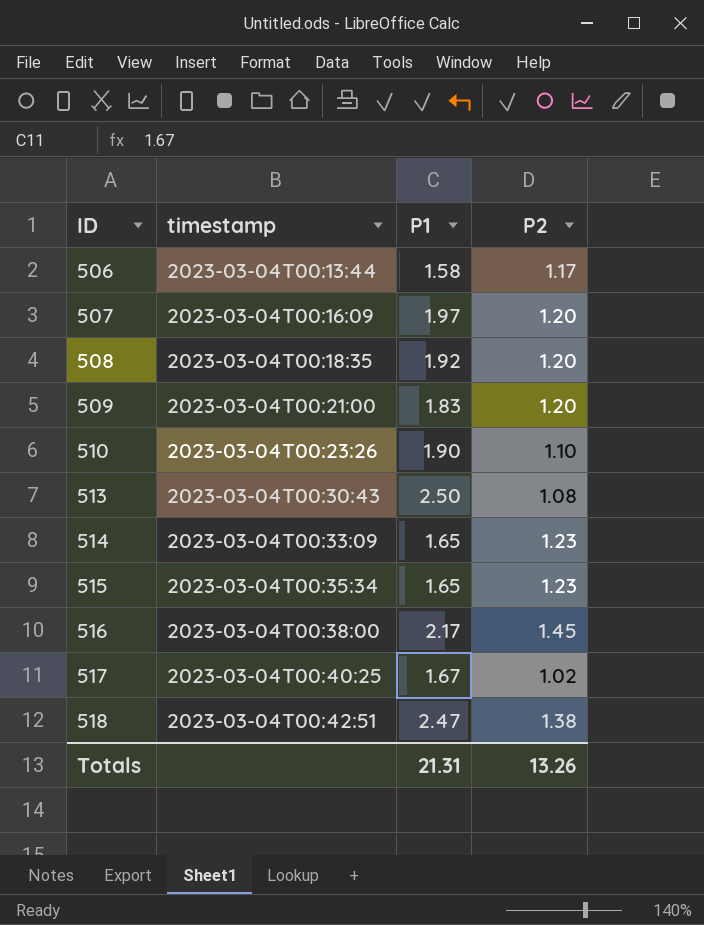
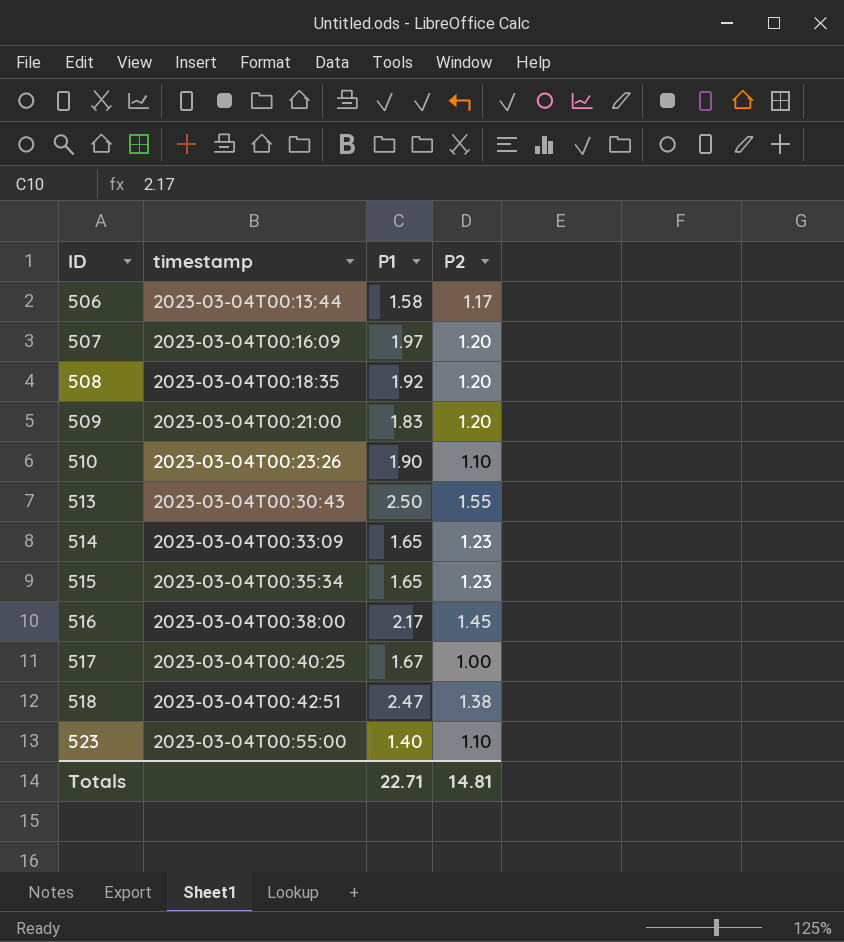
513 | P2: 1.08 -> 1.55
517 | P2: 1.02 -> 1.00
row 523: none -> 2023-03-04T00:55:00 | 1.40 | 1.10
Totals | P1: 21.31 -> 22.71
Totals | P2: 13.26 -> 14.81

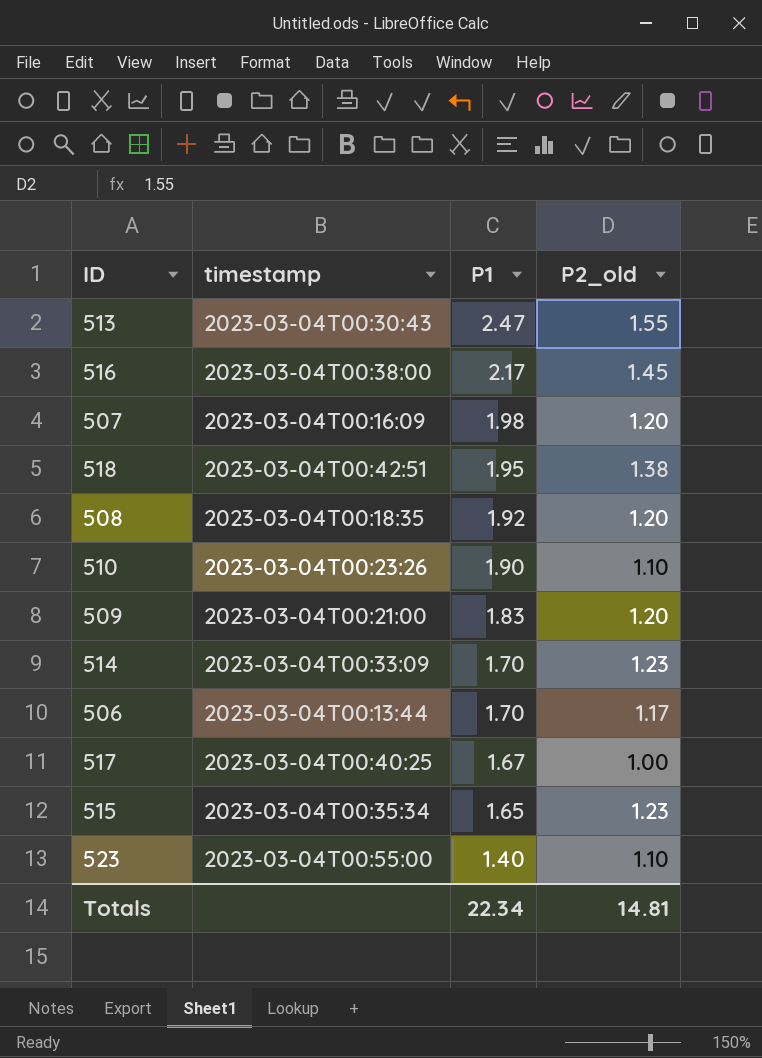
row order: ID ascending -> P1 descending
column name: P2 -> P2_old
513 | P1: 2.50 -> 2.47
507 | P1: 1.97 -> 1.98
518 | P1: 2.47 -> 1.95
514 | P1: 1.65 -> 1.70
506 | P1: 1.58 -> 1.70
Totals | P1: 22.71 -> 22.34

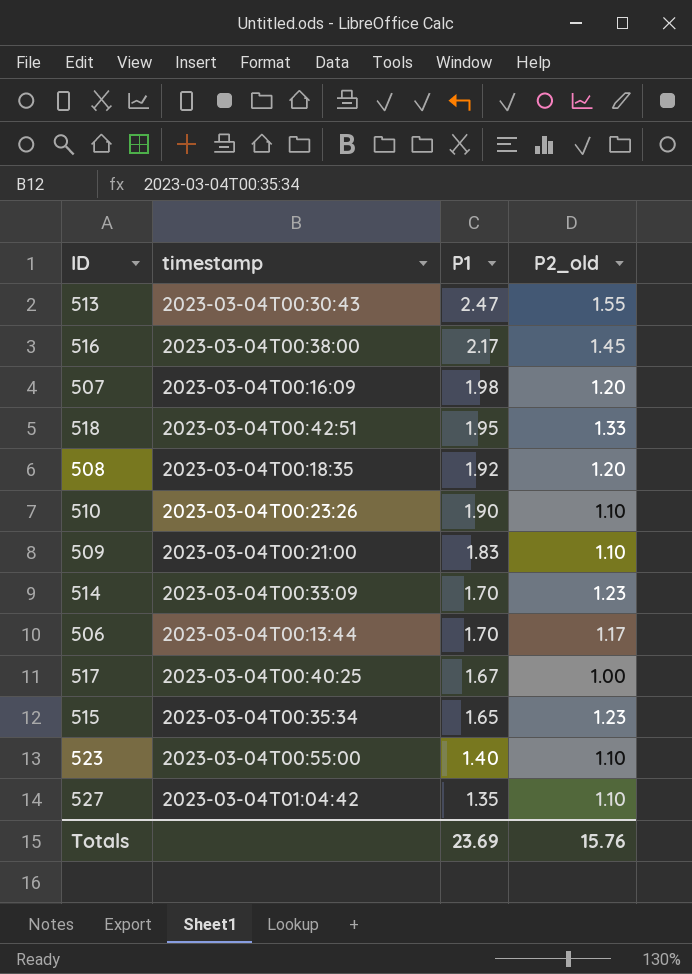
518 | P2_old: 1.38 -> 1.33
509 | P2_old: 1.20 -> 1.10
row 527: none -> 2023-03-04T01:04:42 | 1.35 | 1.10
Totals | P1: 22.34 -> 23.69
Totals | P2_old: 14.81 -> 15.76

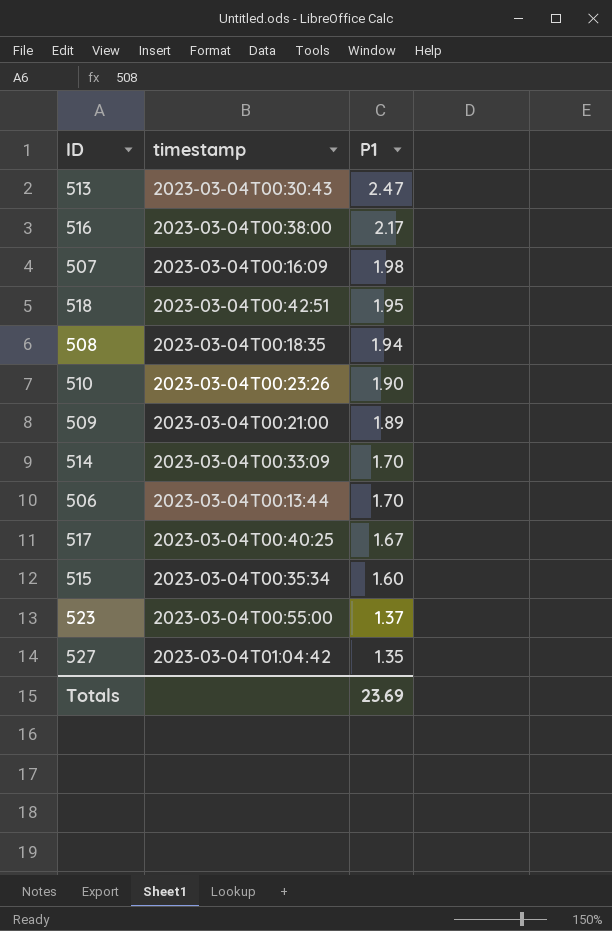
column P2_old | position: 4 -> none
508 | P1: 1.92 -> 1.94
509 | P1: 1.83 -> 1.89
515 | P1: 1.65 -> 1.60
523 | P1: 1.40 -> 1.37

